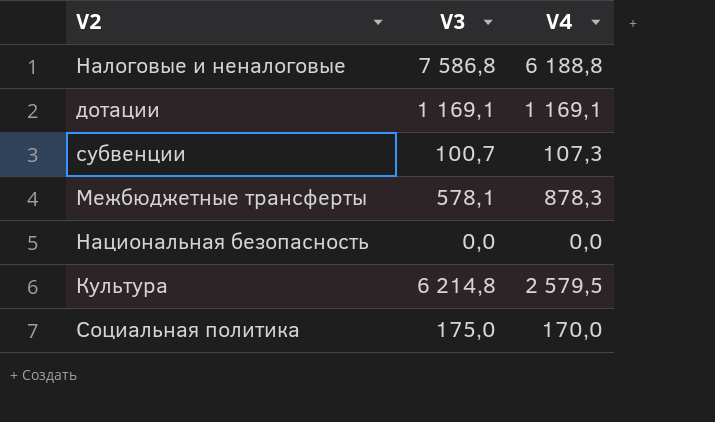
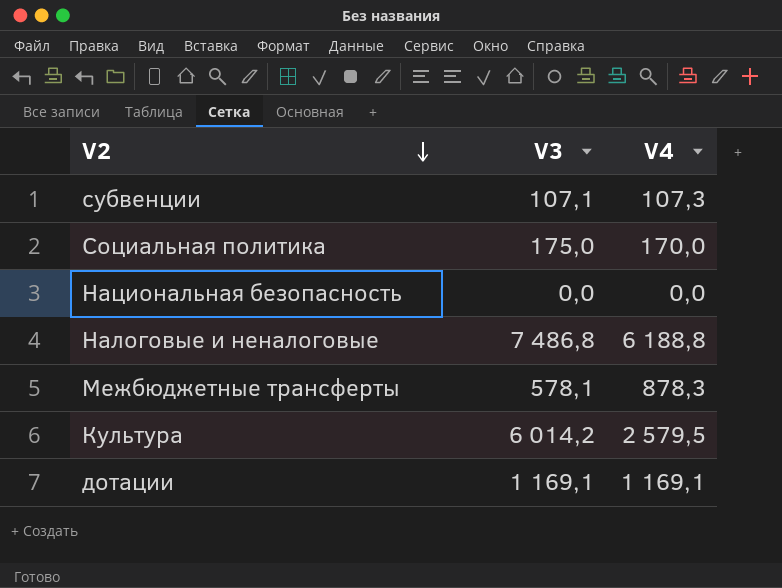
row order: none -> V2 descending
субвенции | V3: 100,7 -> 107,1
Налоговые и неналоговые | V3: 7 586,8 -> 7 486,8
Культура | V3: 6 214,8 -> 6 014,2

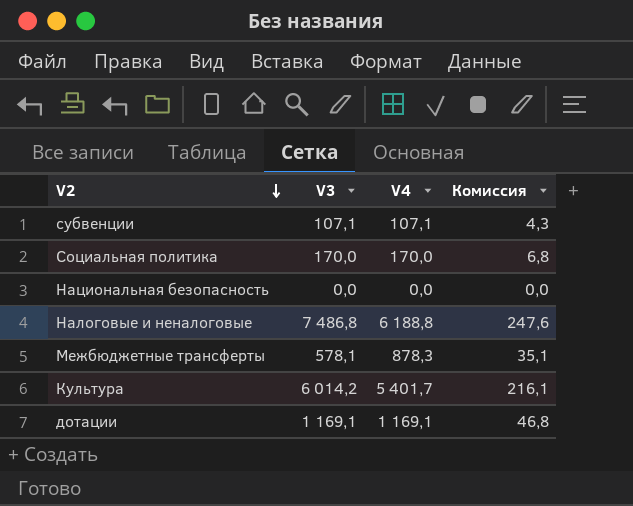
column Комиссия | formula: none -> [V4] * 0,04
субвенции | V4: 107,3 -> 107,1
Социальная политика | V3: 175,0 -> 170,0
Культура | V4: 2 579,5 -> 5 401,7

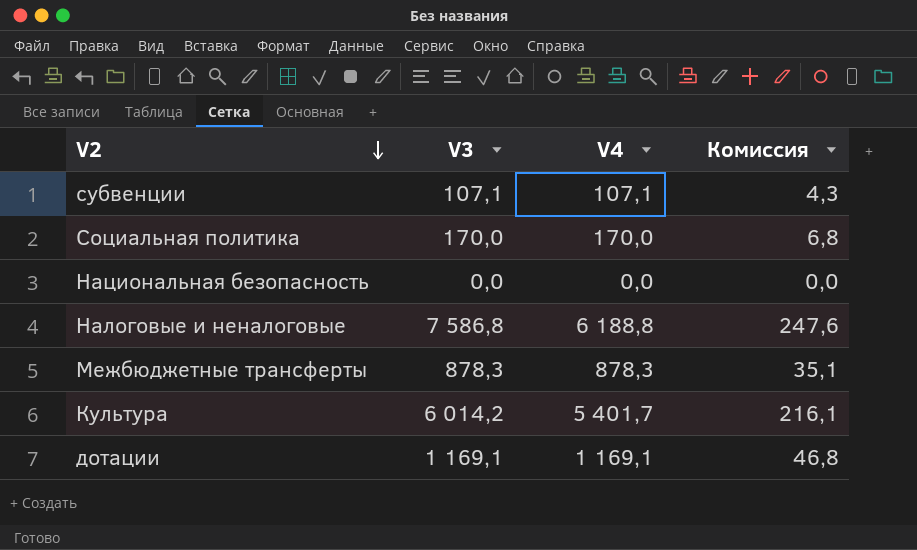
Налоговые и неналоговые | V3: 7 486,8 -> 7 586,8
Межбюджетные трансферты | V3: 578,1 -> 878,3

